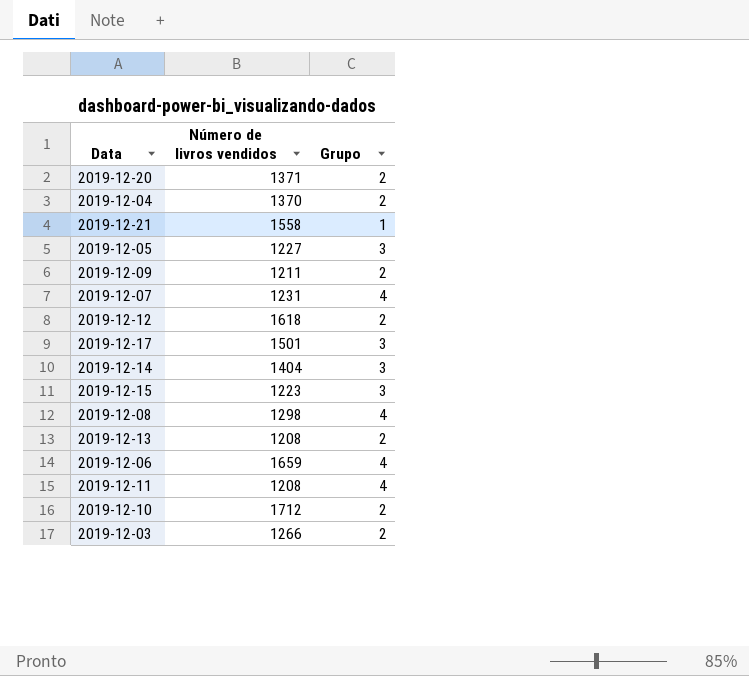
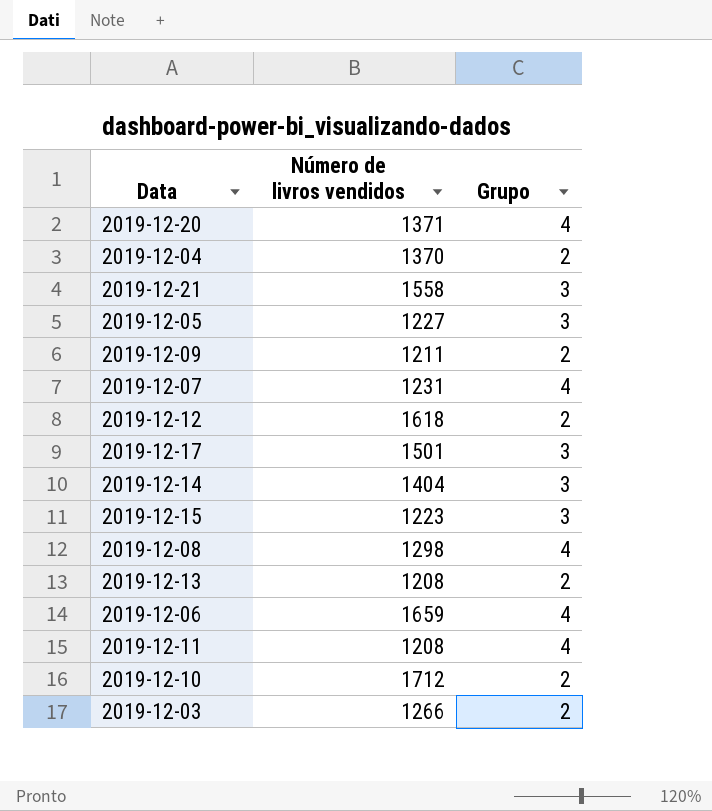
2019-12-20 | Grupo: 2 -> 4
2019-12-21 | Grupo: 1 -> 3

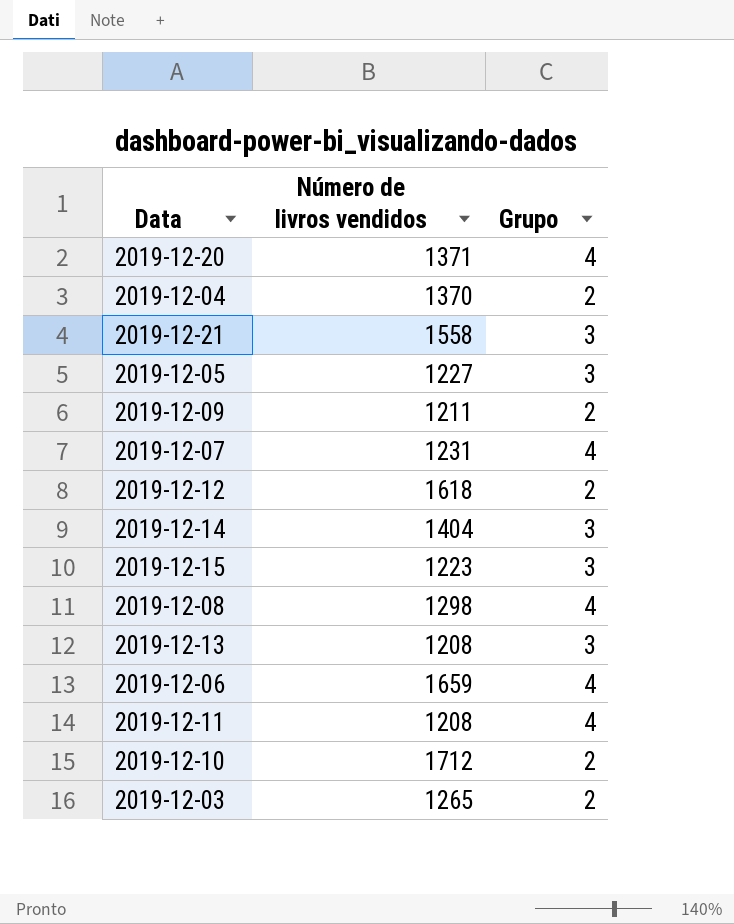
row 2019-12-17: 1501 | 3 -> none
2019-12-13 | Grupo: 2 -> 3
2019-12-03 | Número de livros vendidos: 1266 -> 1265

